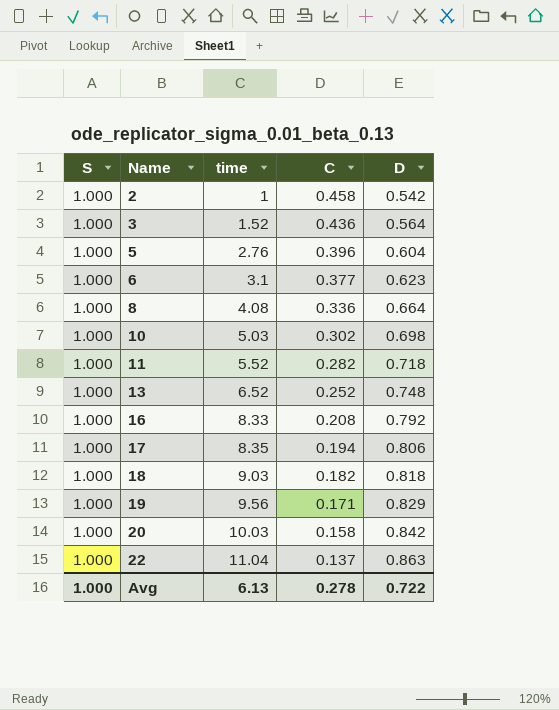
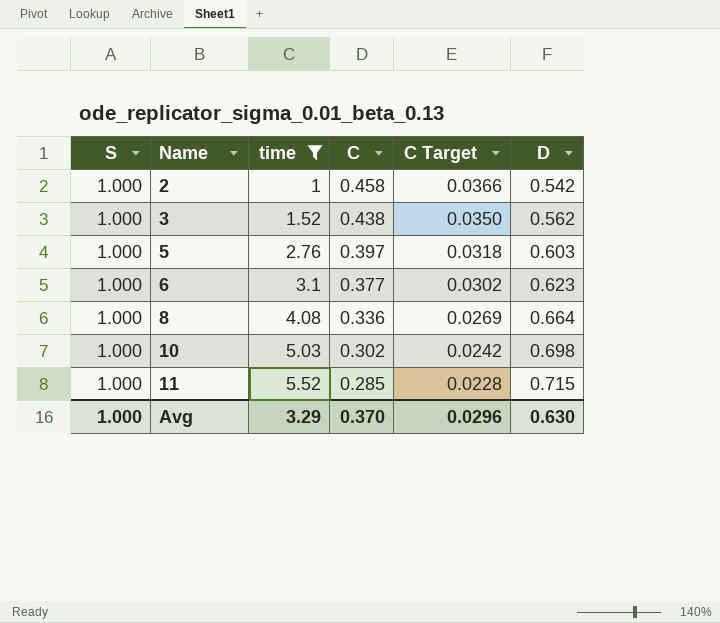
filter: none -> time <= 5.52
column C Target | formula: none -> [C] * 0.08
3 | C: 0.436 -> 0.438
3 | D: 0.564 -> 0.562
5 | C: 0.396 -> 0.397
5 | D: 0.604 -> 0.603
11 | C: 0.282 -> 0.285
11 | D: 0.718 -> 0.715
Avg | time: 6.13 -> 3.29
Avg | C: 0.278 -> 0.370
Avg | D: 0.722 -> 0.630

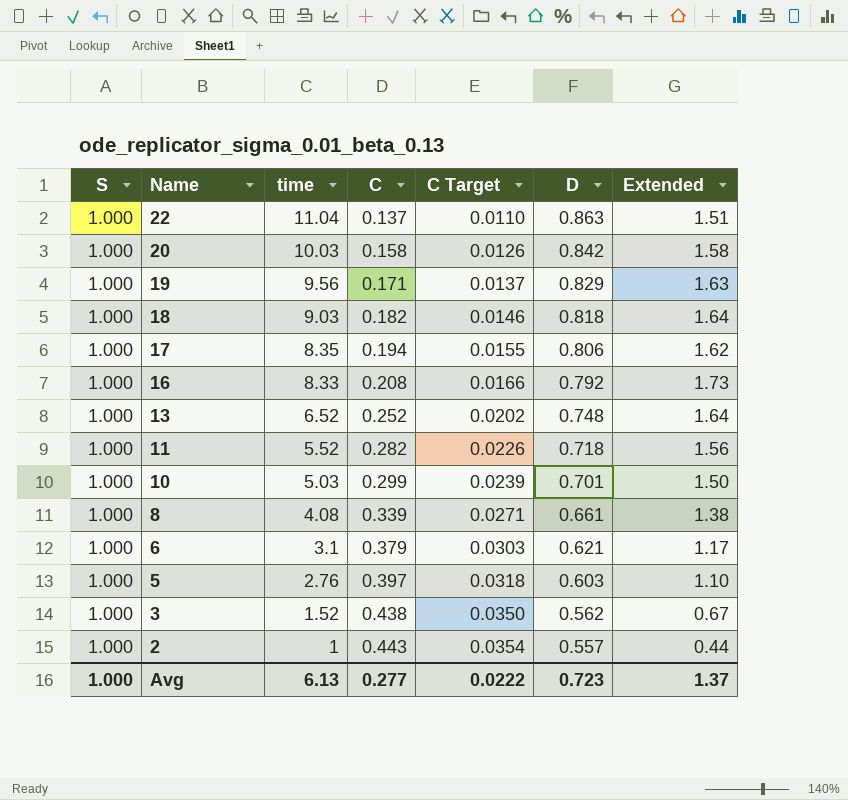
filter: time <= 5.52 -> none
row order: Name ascending -> Name descending
column Extended | formula: none -> [time] * [C]
11 | C: 0.285 -> 0.282
11 | C Target: 0.0228 -> 0.0226
11 | D: 0.715 -> 0.718
10 | C: 0.302 -> 0.299
10 | C Target: 0.0242 -> 0.0239
10 | D: 0.698 -> 0.701
8 | C: 0.336 -> 0.339
8 | C Target: 0.0269 -> 0.0271
8 | D: 0.664 -> 0.661
6 | C: 0.377 -> 0.379
6 | C Target: 0.0302 -> 0.0303
6 | D: 0.623 -> 0.621
2 | C: 0.458 -> 0.443
2 | C Target: 0.0366 -> 0.0354
2 | D: 0.542 -> 0.557
Avg | time: 3.29 -> 6.13
Avg | C: 0.370 -> 0.277
Avg | C Target: 0.0296 -> 0.0222
Avg | D: 0.630 -> 0.723

